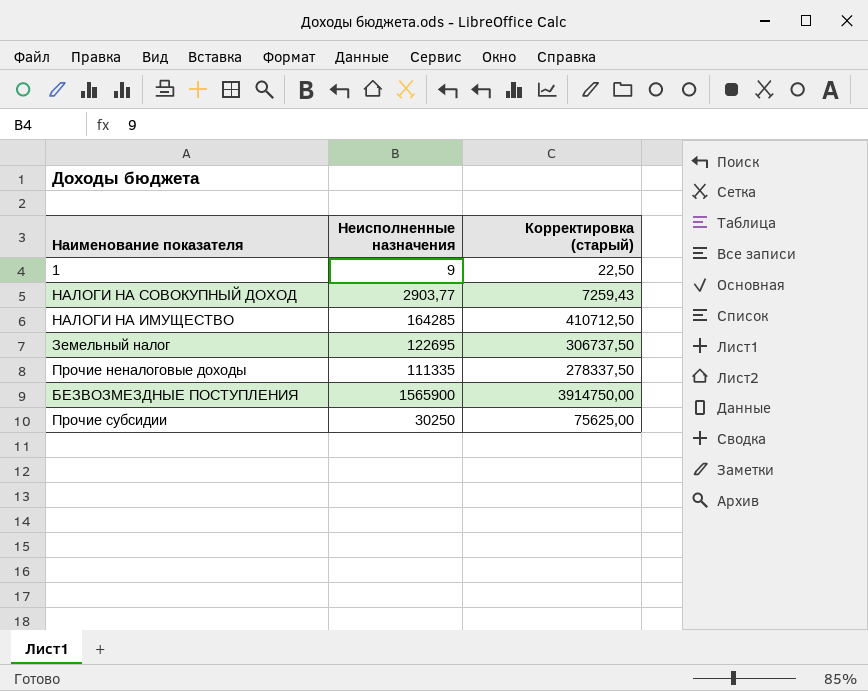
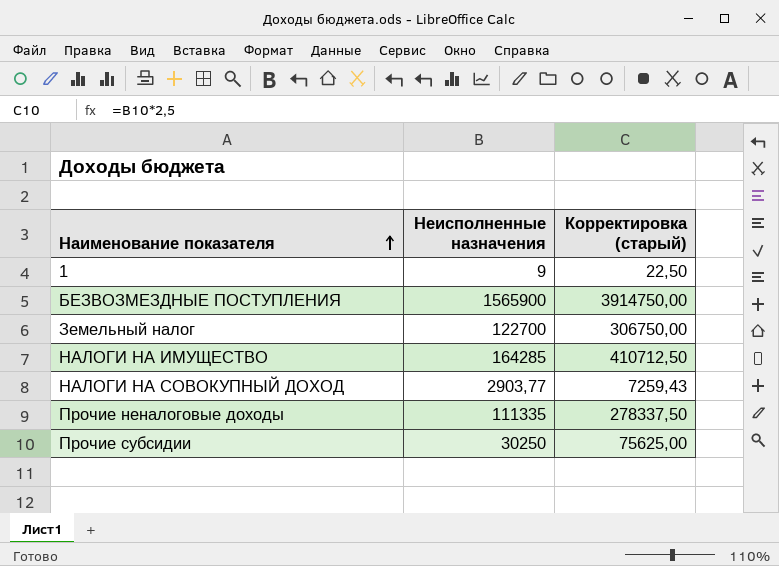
row order: none -> Наименование показателя ascending
Земельный налог | Неисполненные назначения: 122695 -> 122700
Земельный налог | Корректировка (старый): 306737,50 -> 306750,00

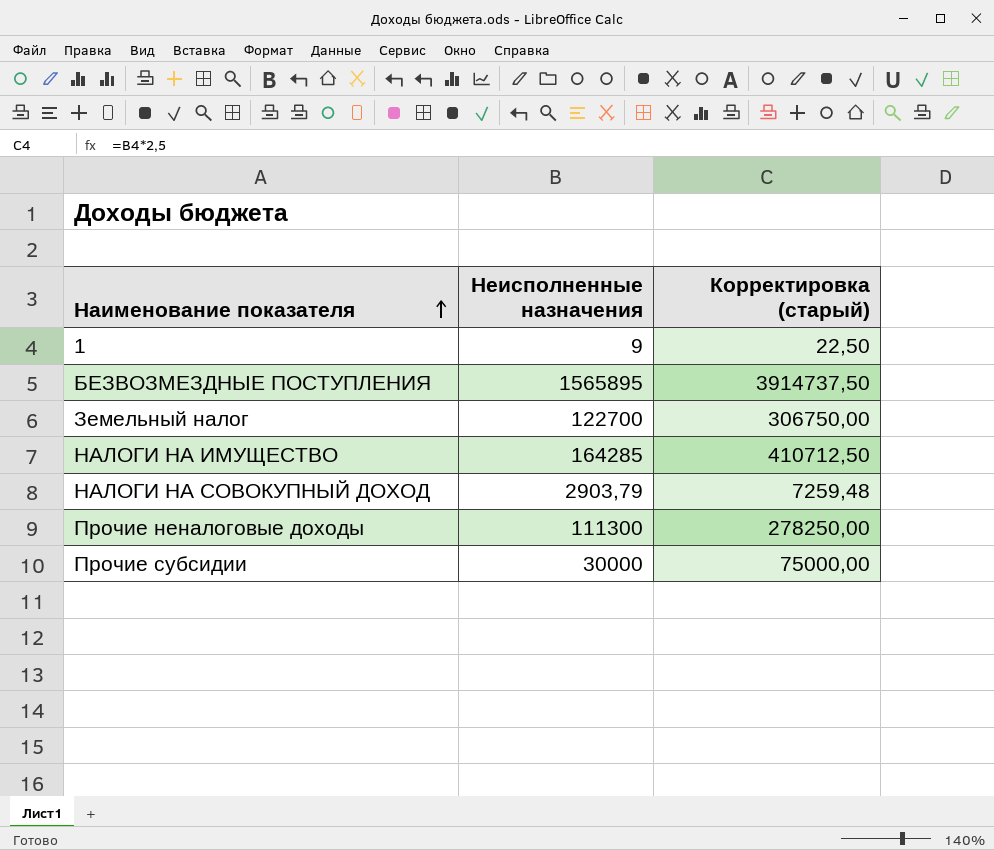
БЕЗВОЗМЕЗДНЫЕ ПОСТУПЛЕНИЯ | Неисполненные назначения: 1565900 -> 1565895
БЕЗВОЗМЕЗДНЫЕ ПОСТУПЛЕНИЯ | Корректировка (старый): 3914750,00 -> 3914737,50
НАЛОГИ НА СОВОКУПНЫЙ ДОХОД | Неисполненные назначения: 2903,77 -> 2903,79
НАЛОГИ НА СОВОКУПНЫЙ ДОХОД | Корректировка (старый): 7259,43 -> 7259,48
Прочие неналоговые доходы | Неисполненные назначения: 111335 -> 111300
Прочие неналоговые доходы | Корректировка (старый): 278337,50 -> 278250,00
Прочие субсидии | Неисполненные назначения: 30250 -> 30000
Прочие субсидии | Корректировка (старый): 75625,00 -> 75000,00

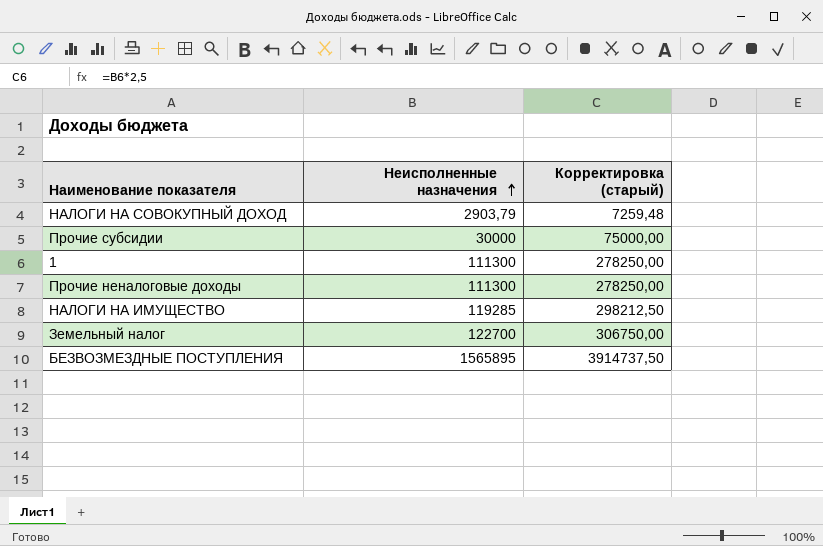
row order: Наименование показателя ascending -> Неисполненные назначения ascending
1 | Неисполненные назначения: 9 -> 111300
1 | Корректировка (старый): 22,50 -> 278250,00
НАЛОГИ НА ИМУЩЕСТВО | Неисполненные назначения: 164285 -> 119285
НАЛОГИ НА ИМУЩЕСТВО | Корректировка (старый): 410712,50 -> 298212,50

